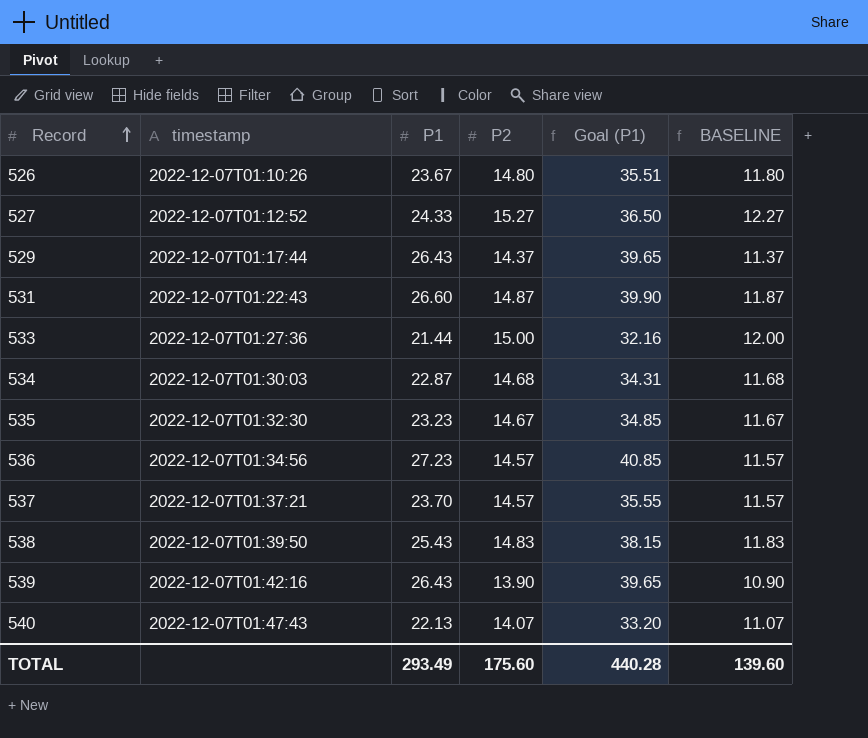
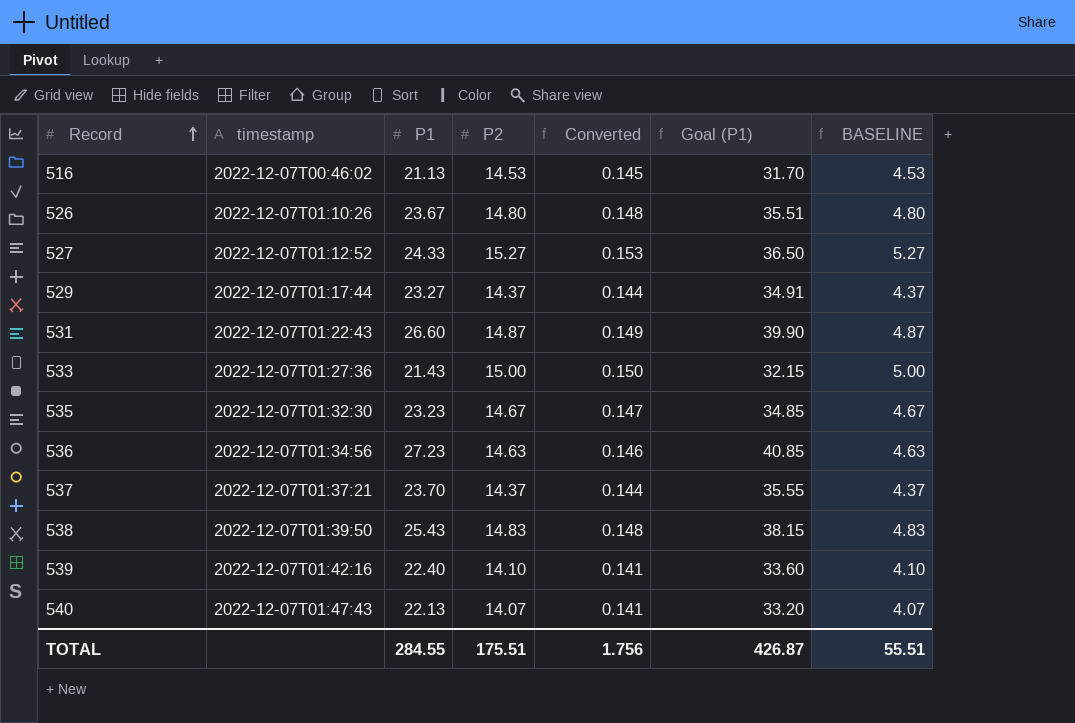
column Converted | formula: none -> [P2] * 0.01
column BASELINE | formula: [P2] - 3 -> [P2] - 10
row 534: 2022-12-07T01:30:03 | 22.87 | 14.68 | 34.31 | 11.68 -> none
row 516: none -> 2022-12-07T00:46:02 | 21.13 | 14.53 | 0.145 | 31.70 | 4.53
529 | P1: 26.43 -> 23.27
529 | Goal (P1): 39.65 -> 34.91
533 | P1: 21.44 -> 21.43
533 | Goal (P1): 32.16 -> 32.15
536 | P2: 14.57 -> 14.63
537 | P2: 14.57 -> 14.37
539 | P1: 26.43 -> 22.40
539 | P2: 13.90 -> 14.10
539 | Goal (P1): 39.65 -> 33.60
TOTAL | P1: 293.49 -> 284.55
TOTAL | P2: 175.60 -> 175.51
TOTAL | Goal (P1): 440.28 -> 426.87
TOTAL | BASELINE: 139.60 -> 55.51

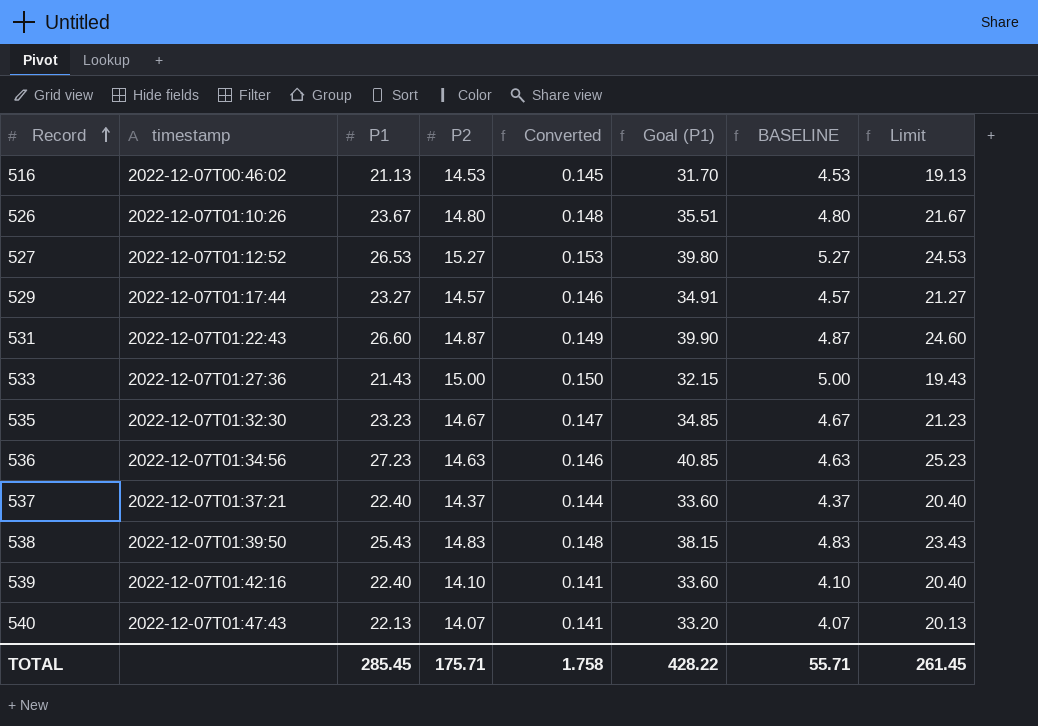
column Limit | formula: none -> [P1] - 2
527 | P1: 24.33 -> 26.53
527 | Goal (P1): 36.50 -> 39.80
529 | P2: 14.37 -> 14.57
529 | Converted: 0.144 -> 0.146
529 | BASELINE: 4.37 -> 4.57
537 | P1: 23.70 -> 22.40
537 | Goal (P1): 35.55 -> 33.60
TOTAL | P1: 284.55 -> 285.45
TOTAL | P2: 175.51 -> 175.71
TOTAL | Converted: 1.756 -> 1.758
TOTAL | Goal (P1): 426.87 -> 428.22
TOTAL | BASELINE: 55.51 -> 55.71

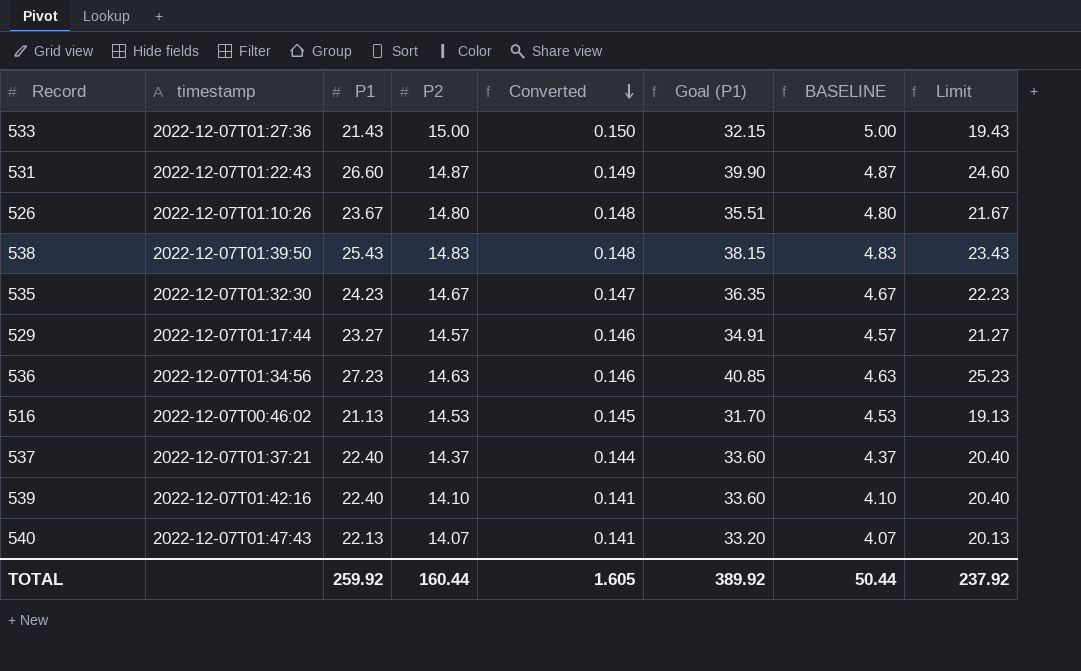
row order: Record ascending -> Converted descending
row 527: 2022-12-07T01:12:52 | 26.53 | 15.27 | 0.153 | 39.80 | 5.27 | 24.53 -> none
535 | P1: 23.23 -> 24.23
535 | Goal (P1): 34.85 -> 36.35
535 | Limit: 21.23 -> 22.23
TOTAL | P1: 285.45 -> 259.92
TOTAL | P2: 175.71 -> 160.44
TOTAL | Converted: 1.758 -> 1.605
TOTAL | Goal (P1): 428.22 -> 389.92
TOTAL | BASELINE: 55.71 -> 50.44
TOTAL | Limit: 261.45 -> 237.92

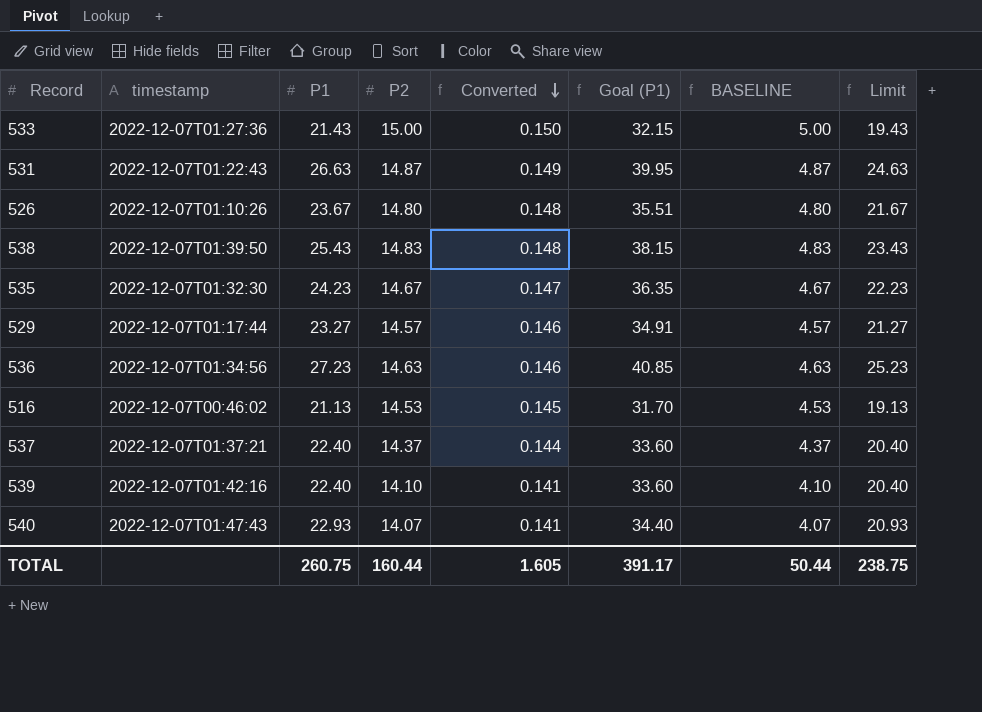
531 | P1: 26.60 -> 26.63
531 | Goal (P1): 39.90 -> 39.95
531 | Limit: 24.60 -> 24.63
540 | P1: 22.13 -> 22.93
540 | Goal (P1): 33.20 -> 34.40
540 | Limit: 20.13 -> 20.93
TOTAL | P1: 259.92 -> 260.75
TOTAL | Goal (P1): 389.92 -> 391.17
TOTAL | Limit: 237.92 -> 238.75

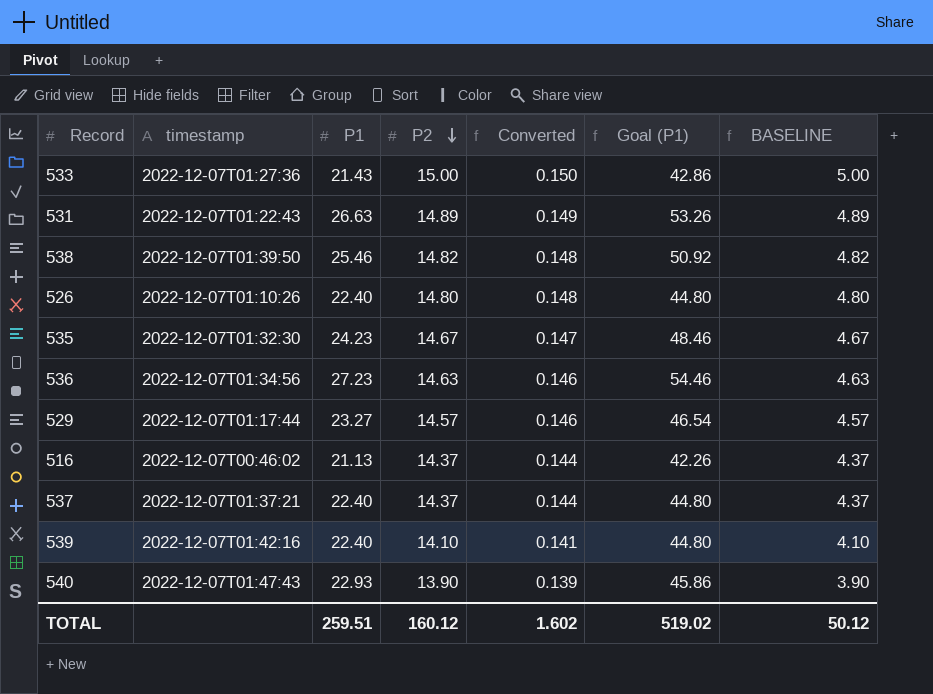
row order: Converted descending -> P2 descending
column Limit | formula: [P1] - 2 -> none
column Goal (P1) | formula: [P1] * 1.5 -> [P1] * 2
531 | P2: 14.87 -> 14.89
531 | BASELINE: 4.87 -> 4.89
538 | P1: 25.43 -> 25.46
538 | P2: 14.83 -> 14.82
538 | BASELINE: 4.83 -> 4.82
526 | P1: 23.67 -> 22.40
516 | P2: 14.53 -> 14.37
516 | Converted: 0.145 -> 0.144
516 | BASELINE: 4.53 -> 4.37
540 | P2: 14.07 -> 13.90
540 | Converted: 0.141 -> 0.139
540 | BASELINE: 4.07 -> 3.90
TOTAL | P1: 260.75 -> 259.51
TOTAL | P2: 160.44 -> 160.12
TOTAL | Converted: 1.605 -> 1.602
TOTAL | Goal (P1): 391.17 -> 519.02
TOTAL | BASELINE: 50.44 -> 50.12

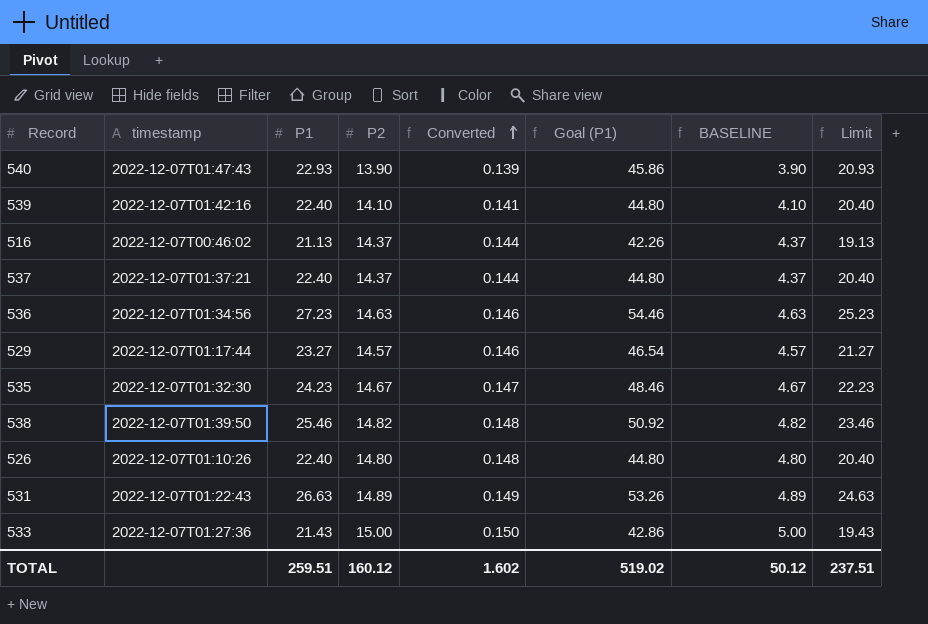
row order: P2 descending -> Converted ascending
column Limit | formula: none -> [P1] - 2

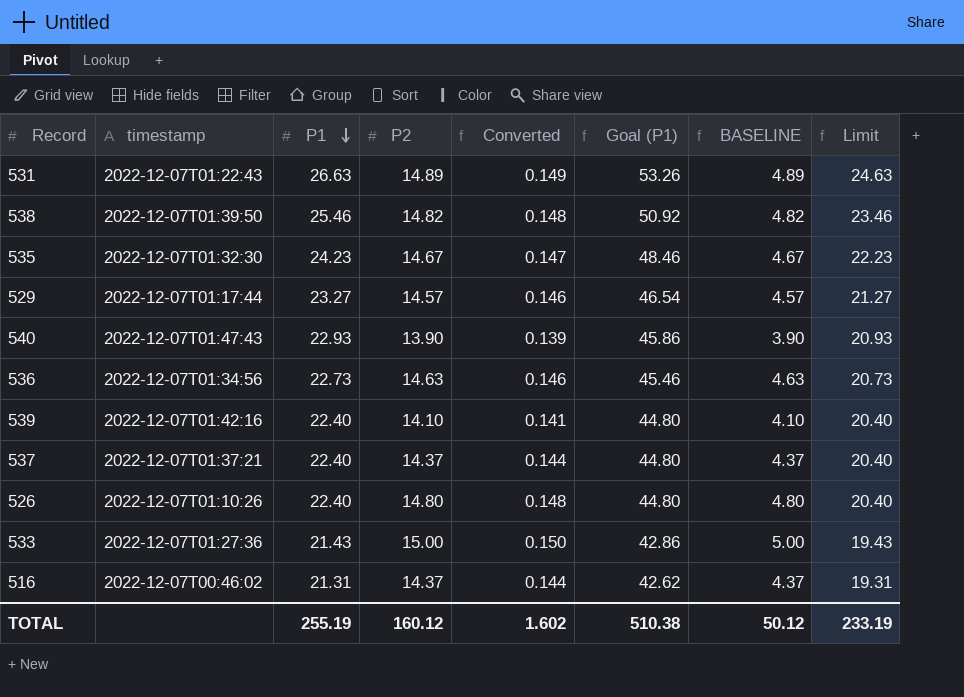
row order: Converted ascending -> P1 descending
536 | P1: 27.23 -> 22.73
536 | Goal (P1): 54.46 -> 45.46
536 | Limit: 25.23 -> 20.73
516 | P1: 21.13 -> 21.31
516 | Goal (P1): 42.26 -> 42.62
516 | Limit: 19.13 -> 19.31
TOTAL | P1: 259.51 -> 255.19
TOTAL | Goal (P1): 519.02 -> 510.38
TOTAL | Limit: 237.51 -> 233.19

